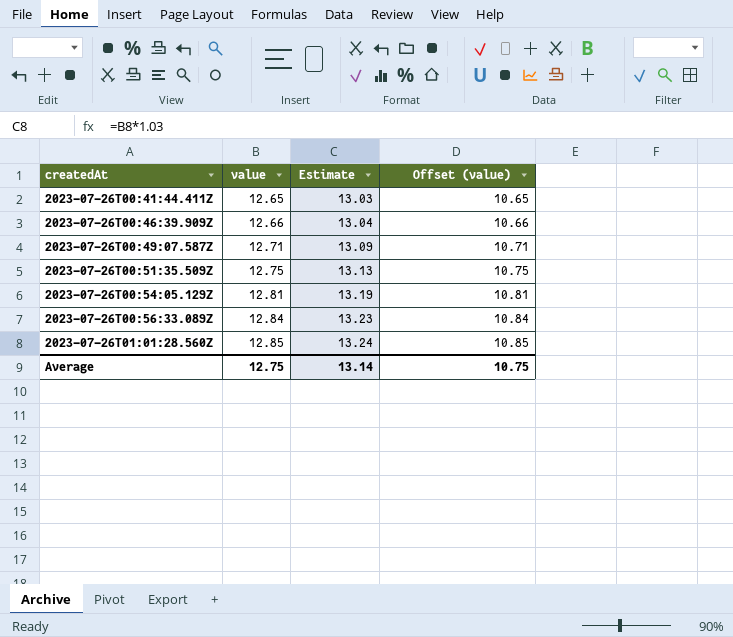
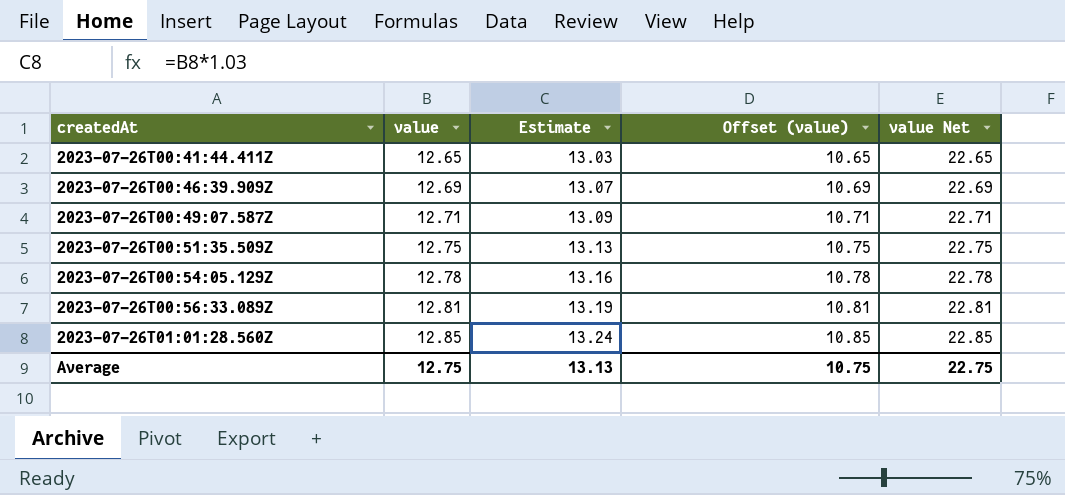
column value Net | formula: none -> [value] + 10
2023-07-26T00:46:39.909Z | value: 12.66 -> 12.69
2023-07-26T00:46:39.909Z | Estimate: 13.04 -> 13.07
2023-07-26T00:46:39.909Z | Offset (value): 10.66 -> 10.69
2023-07-26T00:54:05.129Z | value: 12.81 -> 12.78
2023-07-26T00:54:05.129Z | Estimate: 13.19 -> 13.16
2023-07-26T00:54:05.129Z | Offset (value): 10.81 -> 10.78
2023-07-26T00:56:33.089Z | value: 12.84 -> 12.81
2023-07-26T00:56:33.089Z | Estimate: 13.23 -> 13.19
2023-07-26T00:56:33.089Z | Offset (value): 10.84 -> 10.81
Average | Estimate: 13.14 -> 13.13

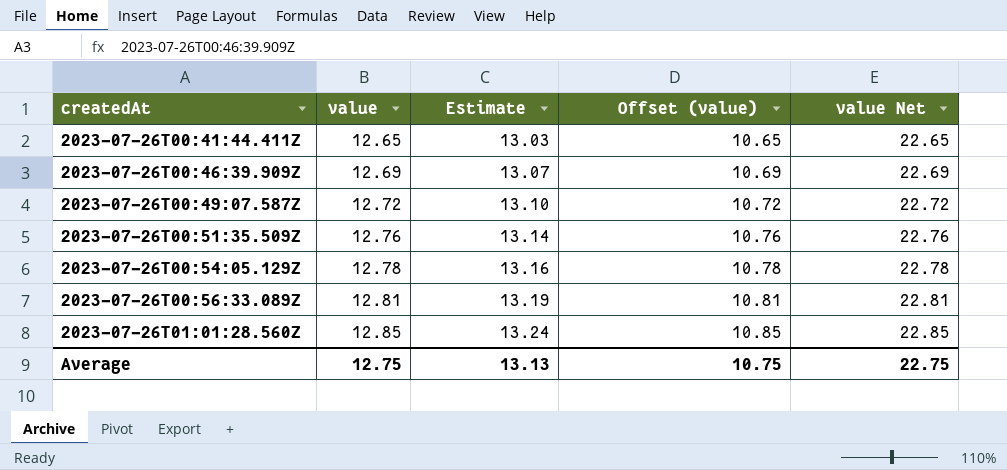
2023-07-26T00:49:07.587Z | value: 12.71 -> 12.72
2023-07-26T00:49:07.587Z | Estimate: 13.09 -> 13.10
2023-07-26T00:49:07.587Z | Offset (value): 10.71 -> 10.72
2023-07-26T00:49:07.587Z | value Net: 22.71 -> 22.72
2023-07-26T00:51:35.509Z | value: 12.75 -> 12.76
2023-07-26T00:51:35.509Z | Estimate: 13.13 -> 13.14
2023-07-26T00:51:35.509Z | Offset (value): 10.75 -> 10.76
2023-07-26T00:51:35.509Z | value Net: 22.75 -> 22.76

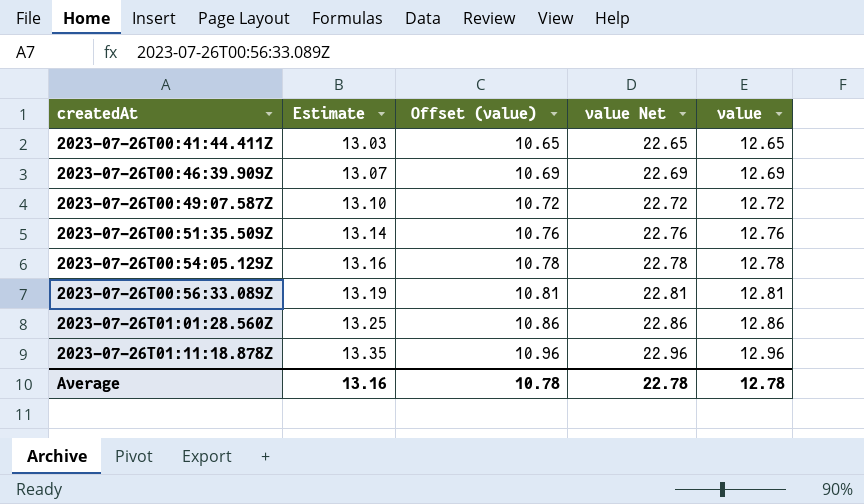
column value | position: 2 -> 5
2023-07-26T01:01:28.560Z | Estimate: 13.24 -> 13.25
2023-07-26T01:01:28.560Z | Offset (value): 10.85 -> 10.86
2023-07-26T01:01:28.560Z | value Net: 22.85 -> 22.86
2023-07-26T01:01:28.560Z | value: 12.85 -> 12.86
row 2023-07-26T01:11:18.878Z: none -> 13.35 | 10.96 | 22.96 | 12.96
Average | Estimate: 13.13 -> 13.16
Average | Offset (value): 10.75 -> 10.78
Average | value Net: 22.75 -> 22.78
Average | value: 12.75 -> 12.78

